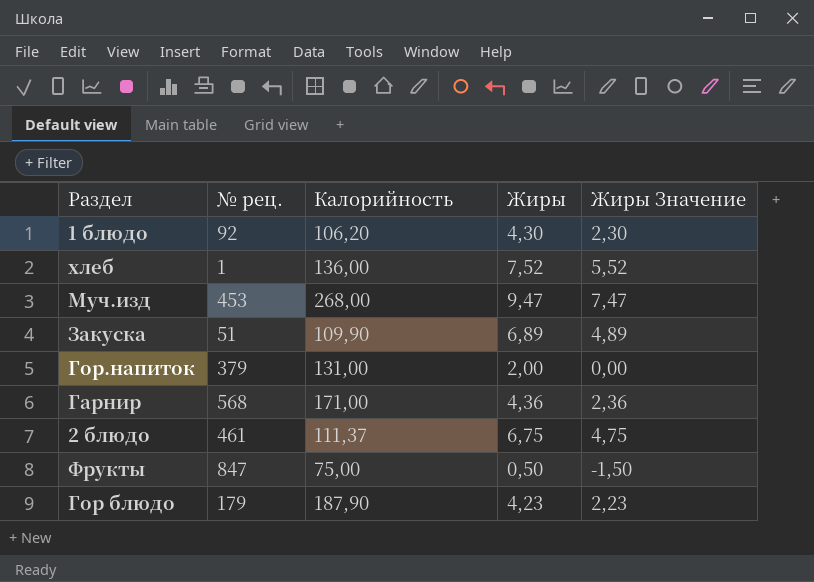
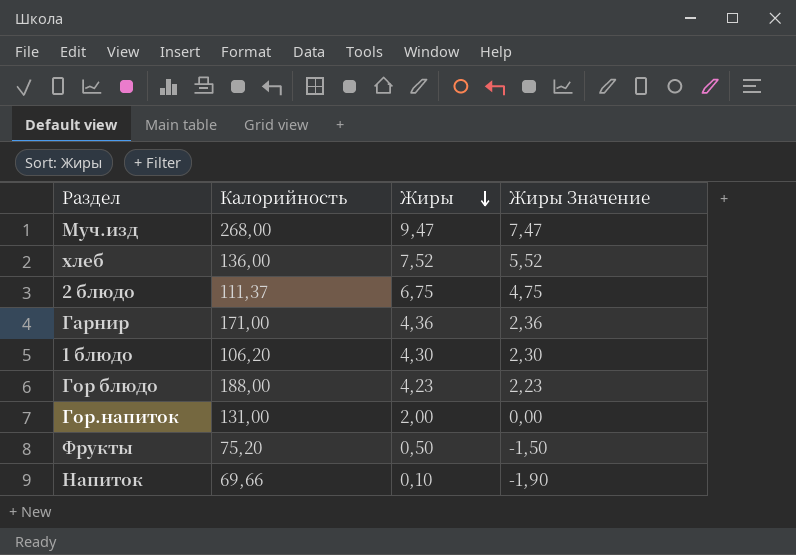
row order: none -> Жиры descending
column № рец. | position: 2 -> none
row Закуска: 51 | 109,90 | 6,89 | 4,89 -> none
Гор блюдо | Калорийность: 187,90 -> 188,00
Фрукты | Калорийность: 75,00 -> 75,20
row Напиток: none -> 69,66 | 0,10 | -1,90

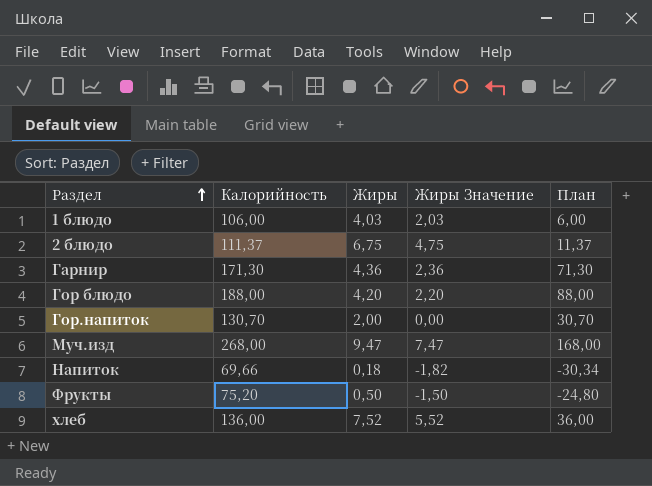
row order: Жиры descending -> Раздел ascending
column План | formula: none -> [Калорийность] - 100
1 блюдо | Калорийность: 106,20 -> 106,00
1 блюдо | Жиры: 4,30 -> 4,03
1 блюдо | Жиры Значение: 2,30 -> 2,03
Гарнир | Калорийность: 171,00 -> 171,30
Гор блюдо | Жиры: 4,23 -> 4,20
Гор блюдо | Жиры Значение: 2,23 -> 2,20
Гор.напиток | Калорийность: 131,00 -> 130,70
Напиток | Жиры: 0,10 -> 0,18
Напиток | Жиры Значение: -1,90 -> -1,82

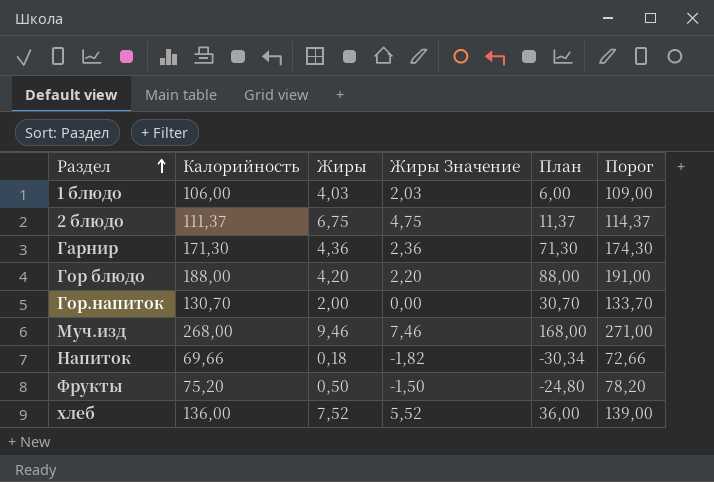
column Порог | formula: none -> [Калорийность] + 3
Муч.изд | Жиры: 9,47 -> 9,46
Муч.изд | Жиры Значение: 7,47 -> 7,46

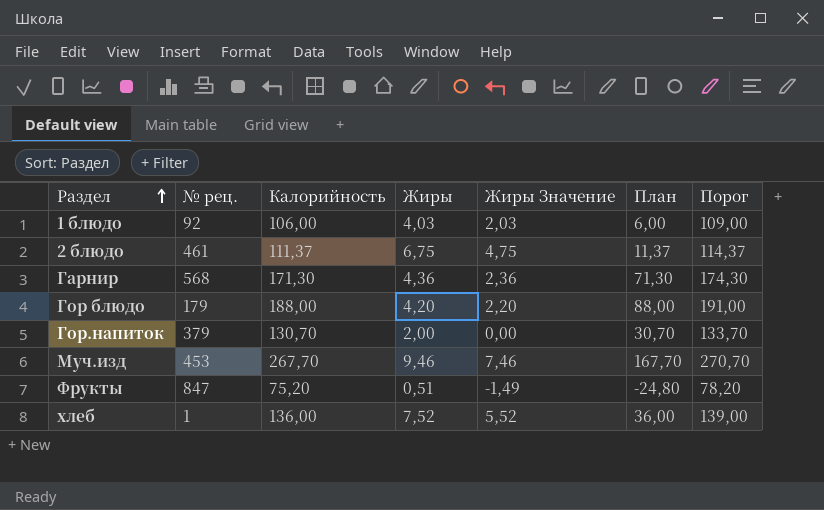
column № рец. | position: none -> 2
row Напиток: 69,66 | 0,18 | -1,82 | -30,34 | 72,66 -> none
Муч.изд | Калорийность: 268,00 -> 267,70
Муч.изд | План: 168,00 -> 167,70
Муч.изд | Порог: 271,00 -> 270,70
Фрукты | Жиры: 0,50 -> 0,51
Фрукты | Жиры Значение: -1,50 -> -1,49

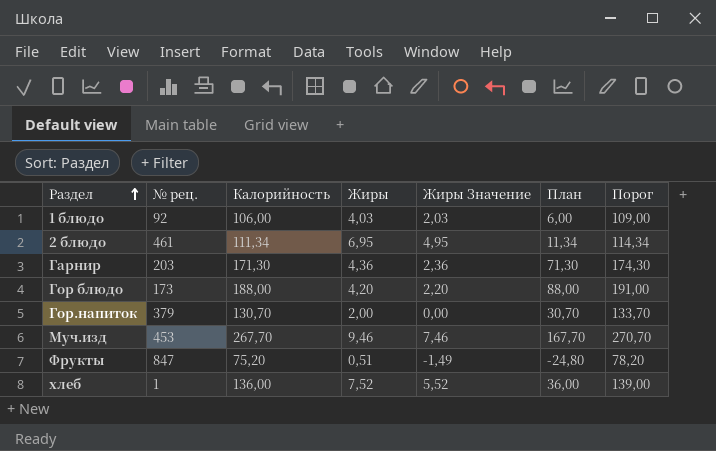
2 блюдо | Калорийность: 111,37 -> 111,34
2 блюдо | Жиры: 6,75 -> 6,95
2 блюдо | Жиры Значение: 4,75 -> 4,95
2 блюдо | План: 11,37 -> 11,34
2 блюдо | Порог: 114,37 -> 114,34
Гарнир | № рец.: 568 -> 203
Гор блюдо | № рец.: 179 -> 173

